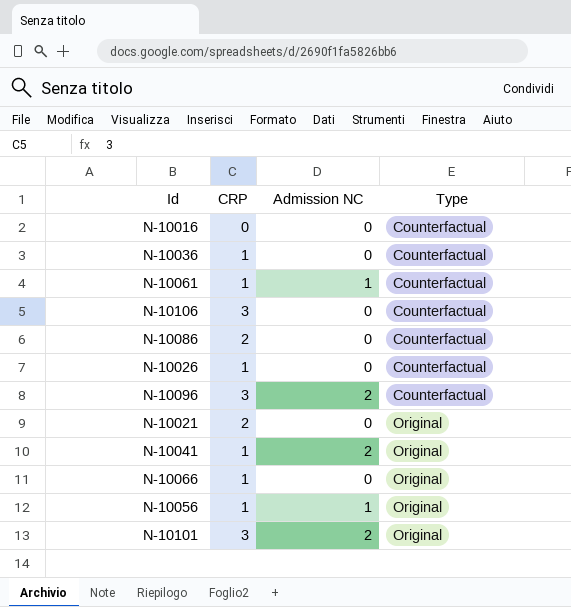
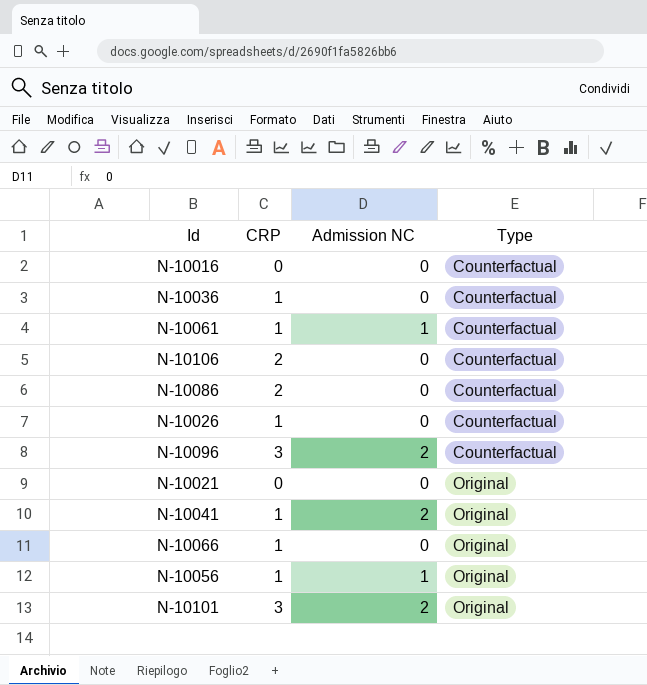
N-10106 | CRP: 3 -> 2
N-10021 | CRP: 2 -> 0

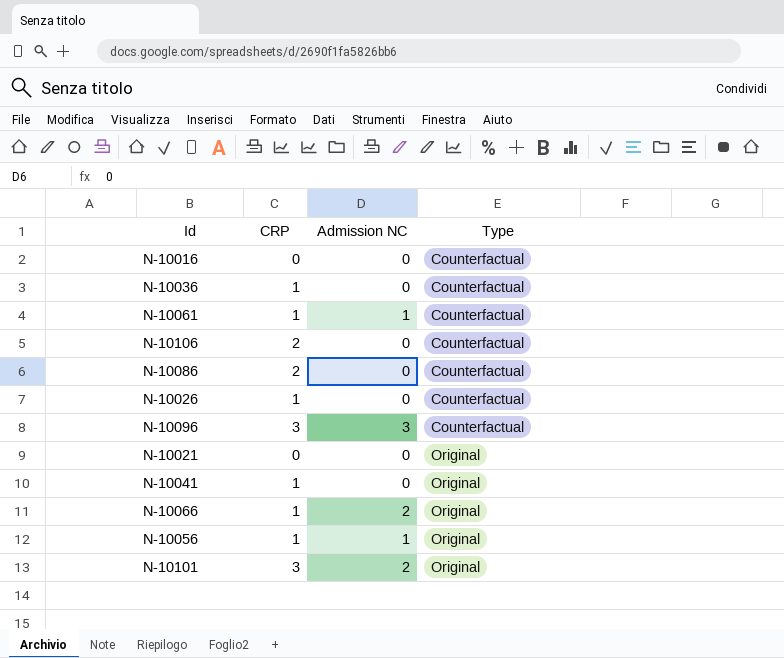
N-10096 | Admission NC: 2 -> 3
N-10041 | Admission NC: 2 -> 0
N-10066 | Admission NC: 0 -> 2

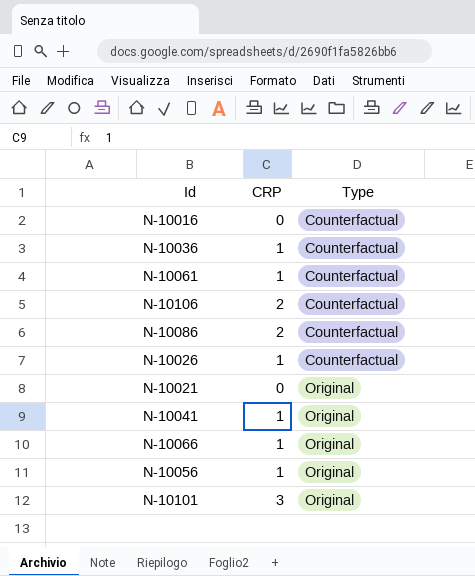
column Admission NC | position: 3 -> none
row N-10096: 3 | 3 | Counterfactual -> none

